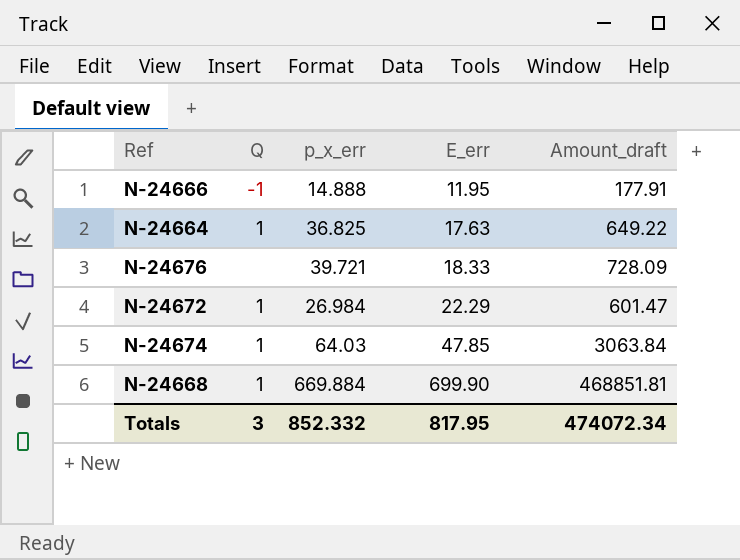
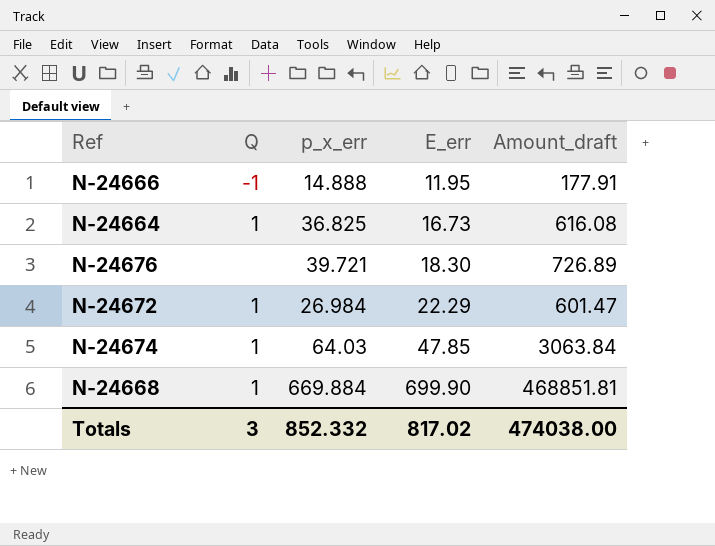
N-24664 | E_err: 17.63 -> 16.73
N-24664 | Amount_draft: 649.22 -> 616.08
N-24676 | E_err: 18.33 -> 18.30
N-24676 | Amount_draft: 728.09 -> 726.89
Totals | E_err: 817.95 -> 817.02
Totals | Amount_draft: 474072.34 -> 474038.00

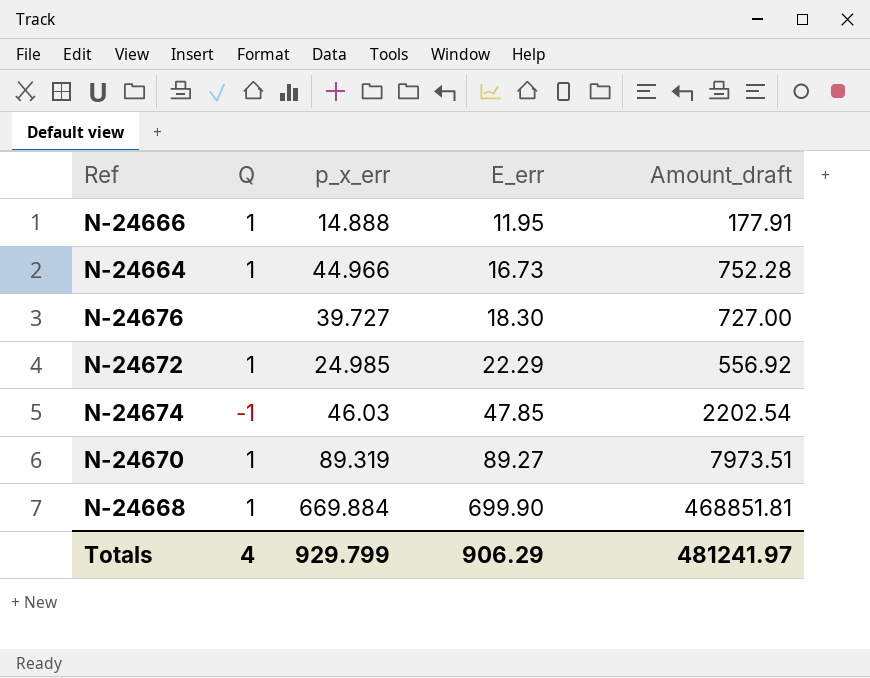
N-24666 | Q: -1 -> 1
N-24664 | p_x_err: 36.825 -> 44.966
N-24664 | Amount_draft: 616.08 -> 752.28
N-24676 | p_x_err: 39.721 -> 39.727
N-24676 | Amount_draft: 726.89 -> 727.00
N-24672 | p_x_err: 26.984 -> 24.985
N-24672 | Amount_draft: 601.47 -> 556.92
N-24674 | Q: 1 -> -1
N-24674 | p_x_err: 64.03 -> 46.03
N-24674 | Amount_draft: 3063.84 -> 2202.54
row N-24670: none -> 1 | 89.319 | 89.27 | 7973.51
Totals | Q: 3 -> 4
Totals | p_x_err: 852.332 -> 929.799
Totals | E_err: 817.02 -> 906.29
Totals | Amount_draft: 474038.00 -> 481241.97

